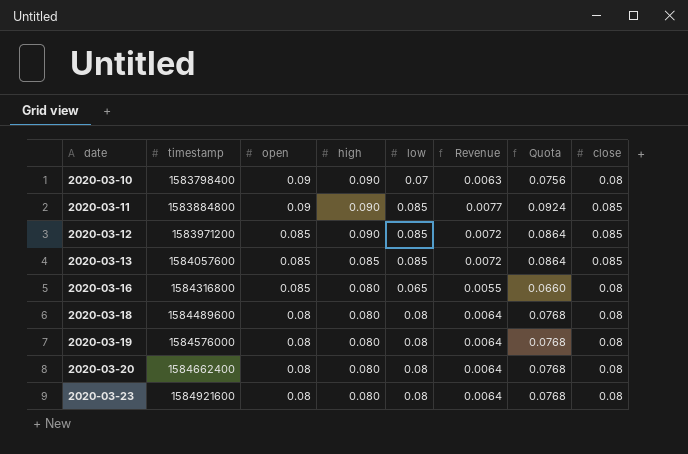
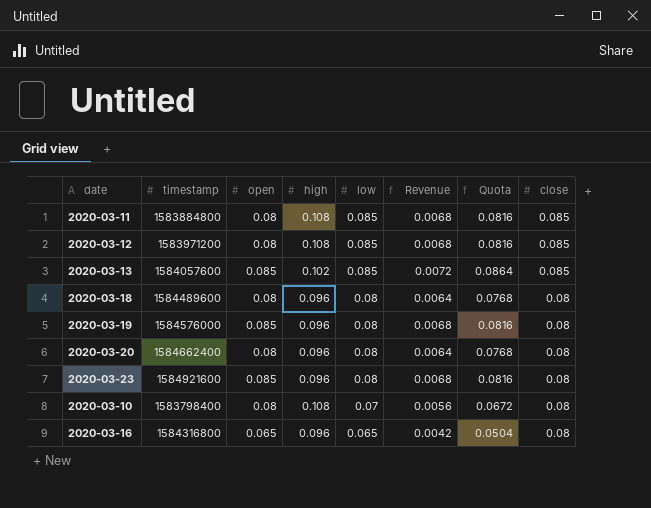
row order: date ascending -> low descending
2020-03-11 | open: 0.09 -> 0.08
2020-03-11 | high: 0.090 -> 0.108
2020-03-11 | Revenue: 0.0077 -> 0.0068
2020-03-11 | Quota: 0.0924 -> 0.0816
2020-03-12 | open: 0.085 -> 0.08
2020-03-12 | high: 0.090 -> 0.108
2020-03-12 | Revenue: 0.0072 -> 0.0068
2020-03-12 | Quota: 0.0864 -> 0.0816
2020-03-13 | high: 0.085 -> 0.102
2020-03-18 | high: 0.080 -> 0.096
2020-03-19 | open: 0.08 -> 0.085
2020-03-19 | high: 0.080 -> 0.096
2020-03-19 | Revenue: 0.0064 -> 0.0068
2020-03-19 | Quota: 0.0768 -> 0.0816
2020-03-20 | high: 0.080 -> 0.096
2020-03-23 | open: 0.08 -> 0.085
2020-03-23 | high: 0.080 -> 0.096
2020-03-23 | Revenue: 0.0064 -> 0.0068
2020-03-23 | Quota: 0.0768 -> 0.0816
2020-03-10 | open: 0.09 -> 0.08
2020-03-10 | high: 0.090 -> 0.108
2020-03-10 | Revenue: 0.0063 -> 0.0056
2020-03-10 | Quota: 0.0756 -> 0.0672
2020-03-16 | open: 0.085 -> 0.065
2020-03-16 | high: 0.080 -> 0.096
2020-03-16 | Revenue: 0.0055 -> 0.0042
2020-03-16 | Quota: 0.0660 -> 0.0504

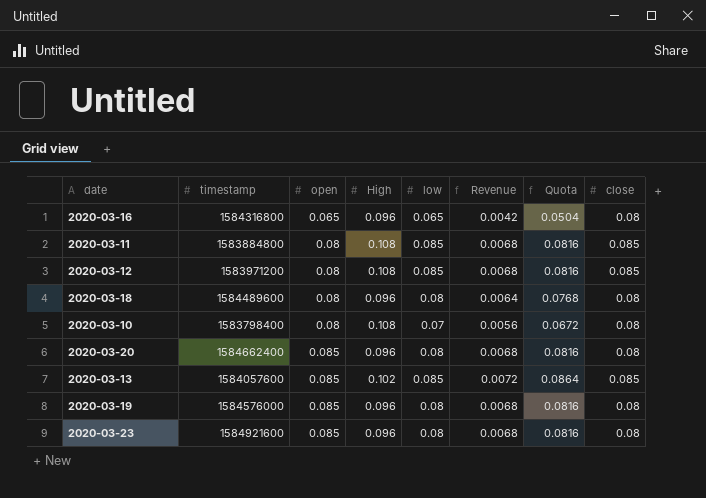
row order: low descending -> open ascending
column name: high -> High
2020-03-20 | open: 0.08 -> 0.085
2020-03-20 | Revenue: 0.0064 -> 0.0068
2020-03-20 | Quota: 0.0768 -> 0.0816

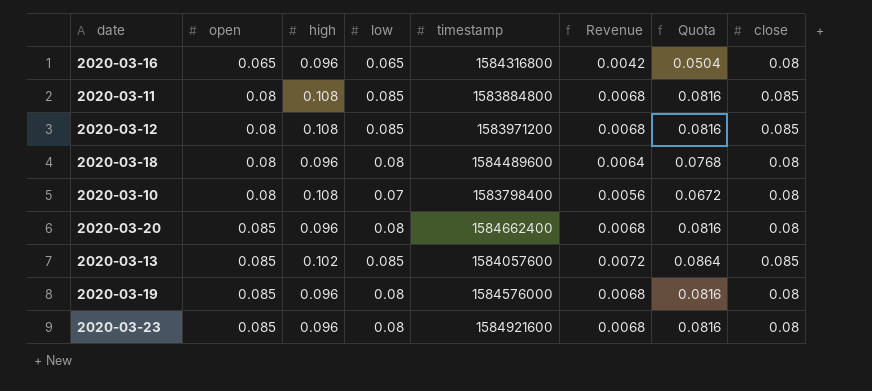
column name: High -> high
column timestamp | position: 2 -> 5

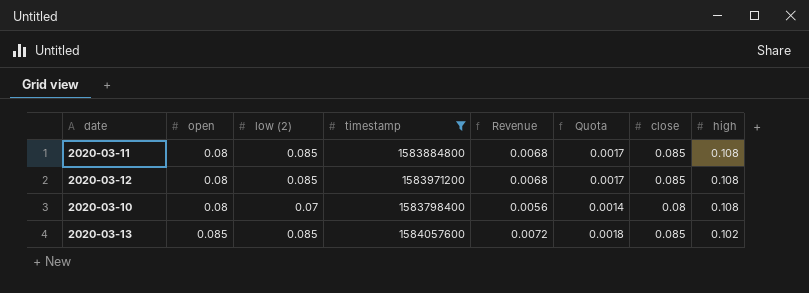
filter: none -> timestamp <= 1584057600
column name: low -> low (2)
column Quota | formula: [Revenue] * 12 -> [Revenue] * 0.25
column high | position: 3 -> 8

